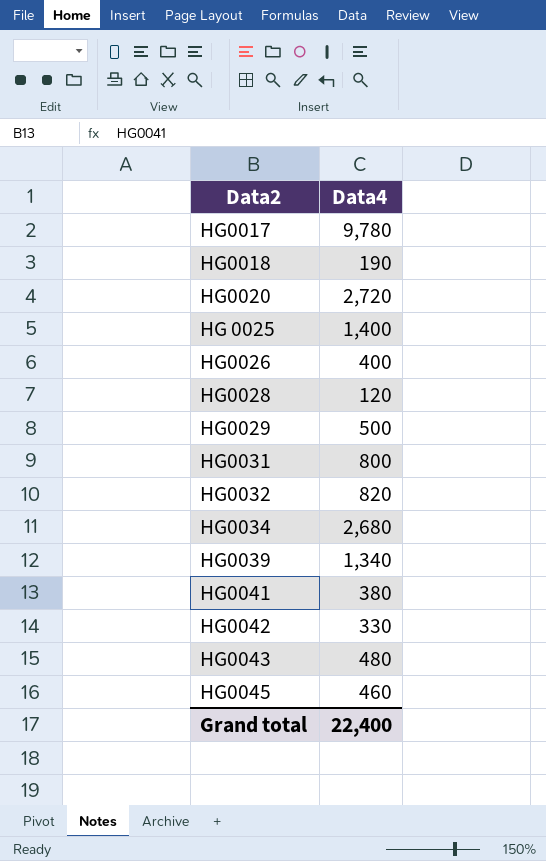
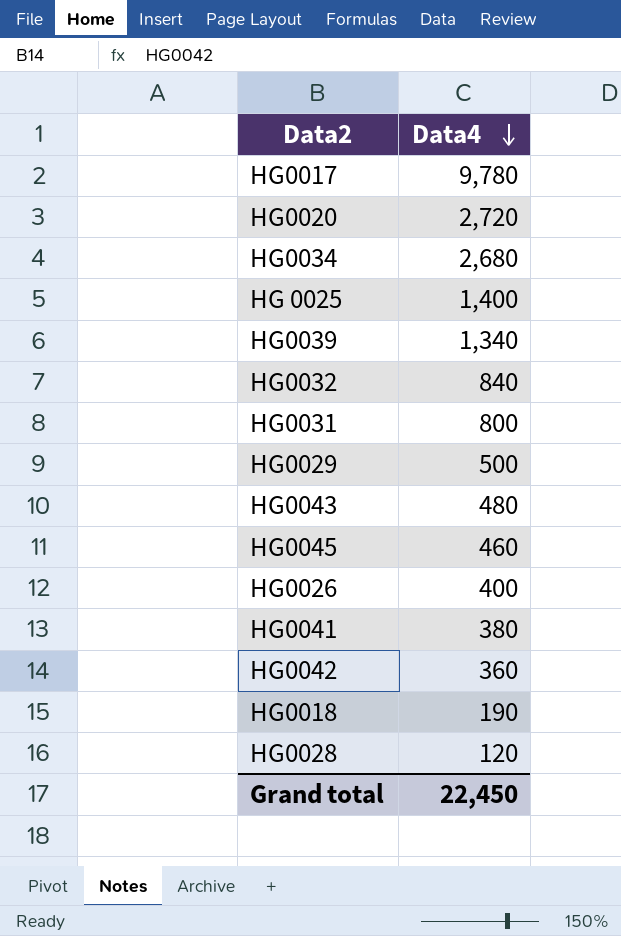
row order: none -> Data4 descending
HG0032 | Data4: 820 -> 840
HG0042 | Data4: 330 -> 360
Grand total | Data4: 22,400 -> 22,450

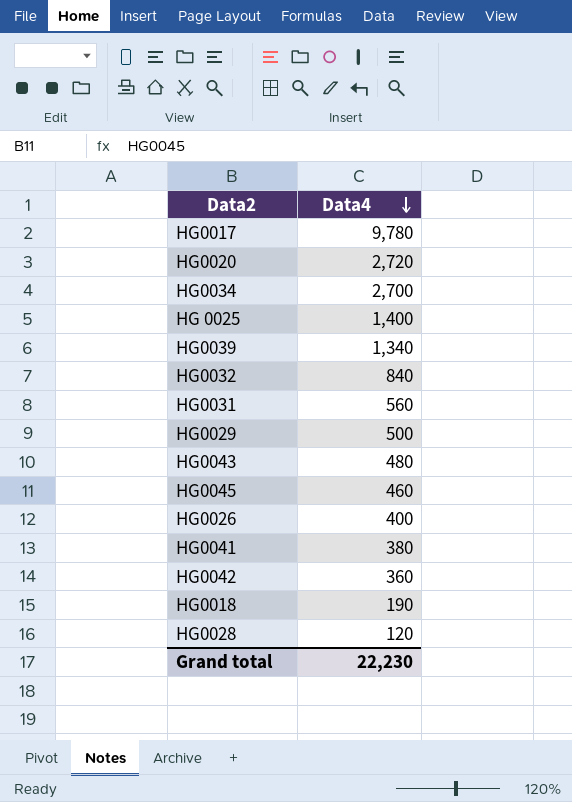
HG0034 | Data4: 2,680 -> 2,700
HG0031 | Data4: 800 -> 560
Grand total | Data4: 22,450 -> 22,230

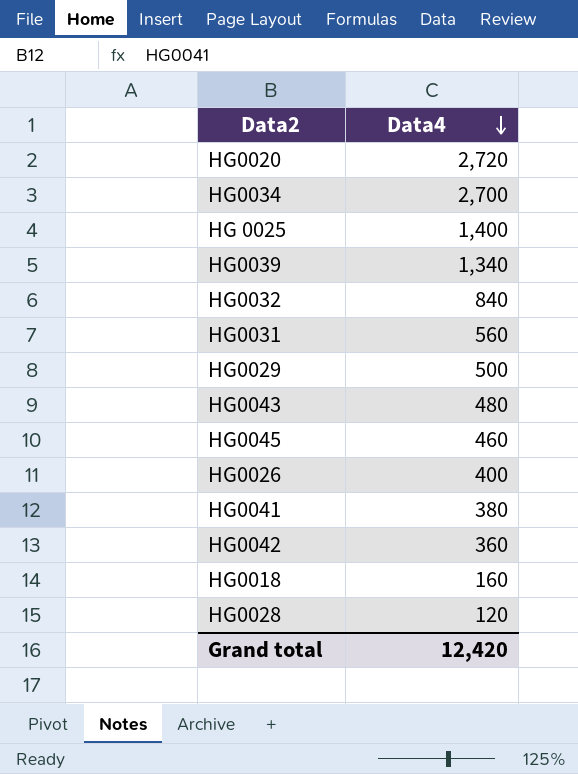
row HG0017: 9,780 -> none
HG0018 | Data4: 190 -> 160
Grand total | Data4: 22,230 -> 12,420

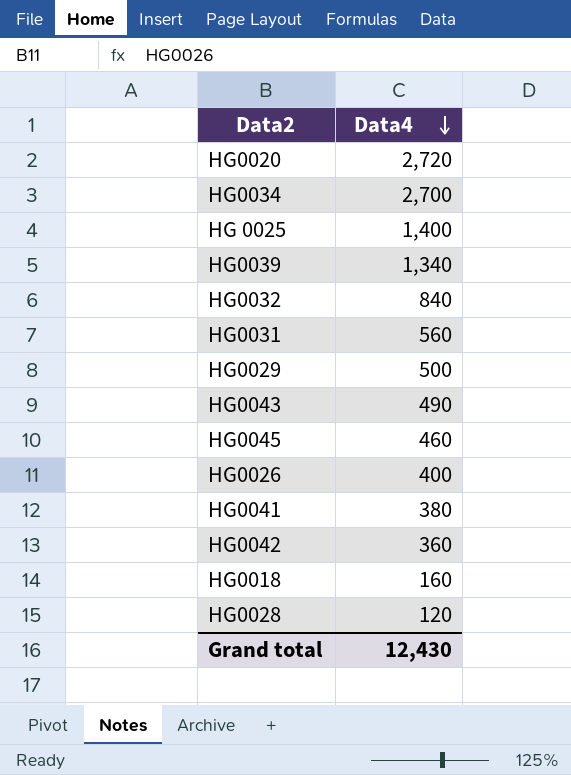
HG0043 | Data4: 480 -> 490
Grand total | Data4: 12,420 -> 12,430

